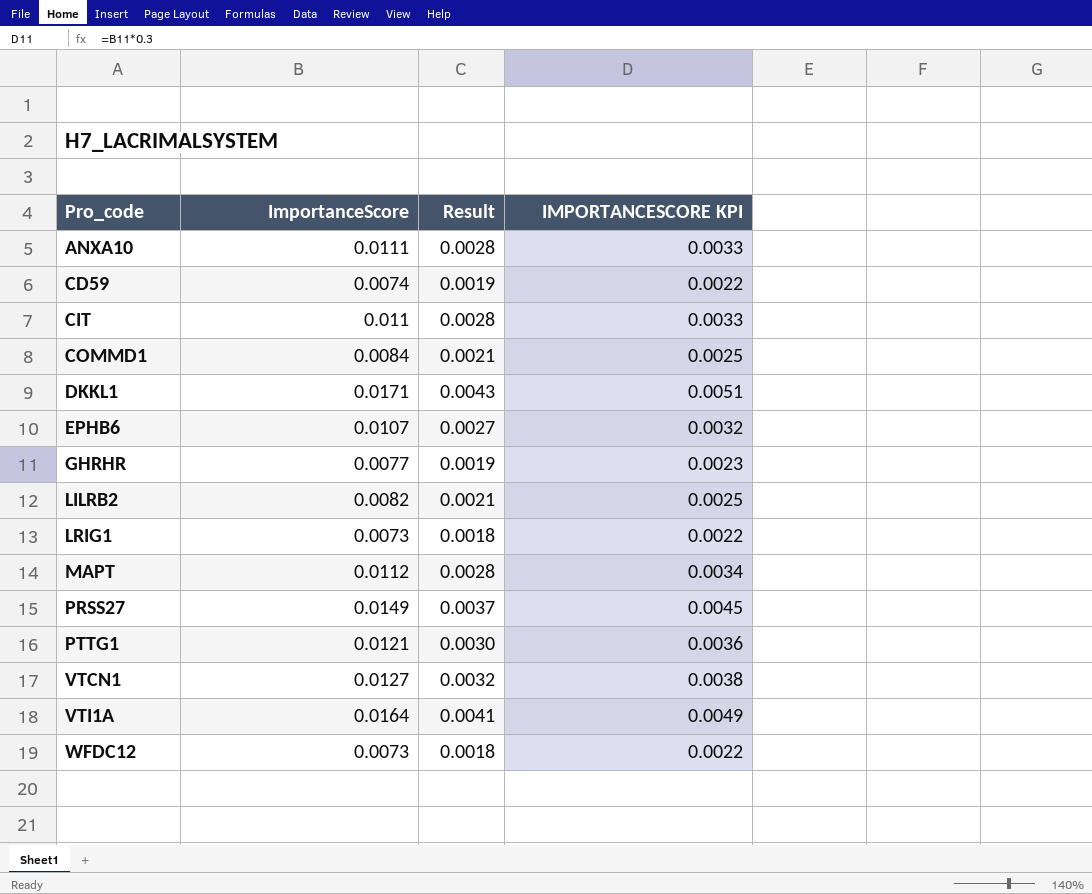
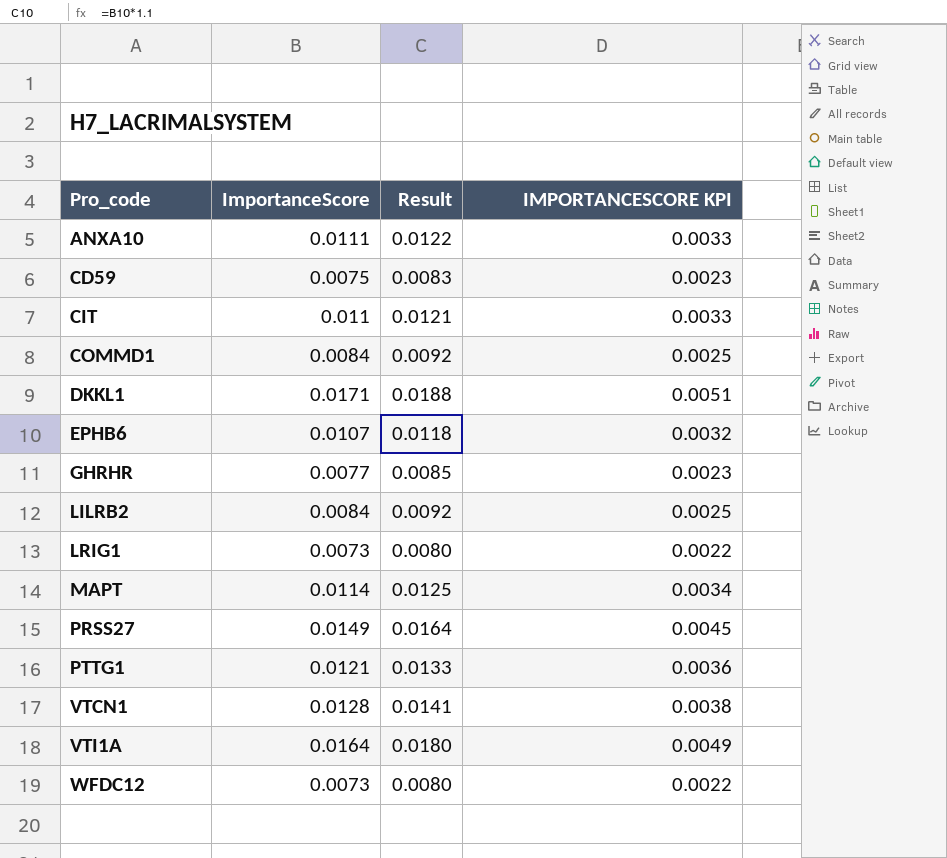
column Result | formula: [ImportanceScore] * 0.25 -> [ImportanceScore] * 1.1
CD59 | ImportanceScore: 0.0074 -> 0.0075
CD59 | IMPORTANCESCORE KPI: 0.0022 -> 0.0023
LILRB2 | ImportanceScore: 0.0082 -> 0.0084
MAPT | ImportanceScore: 0.0112 -> 0.0114
VTCN1 | ImportanceScore: 0.0127 -> 0.0128

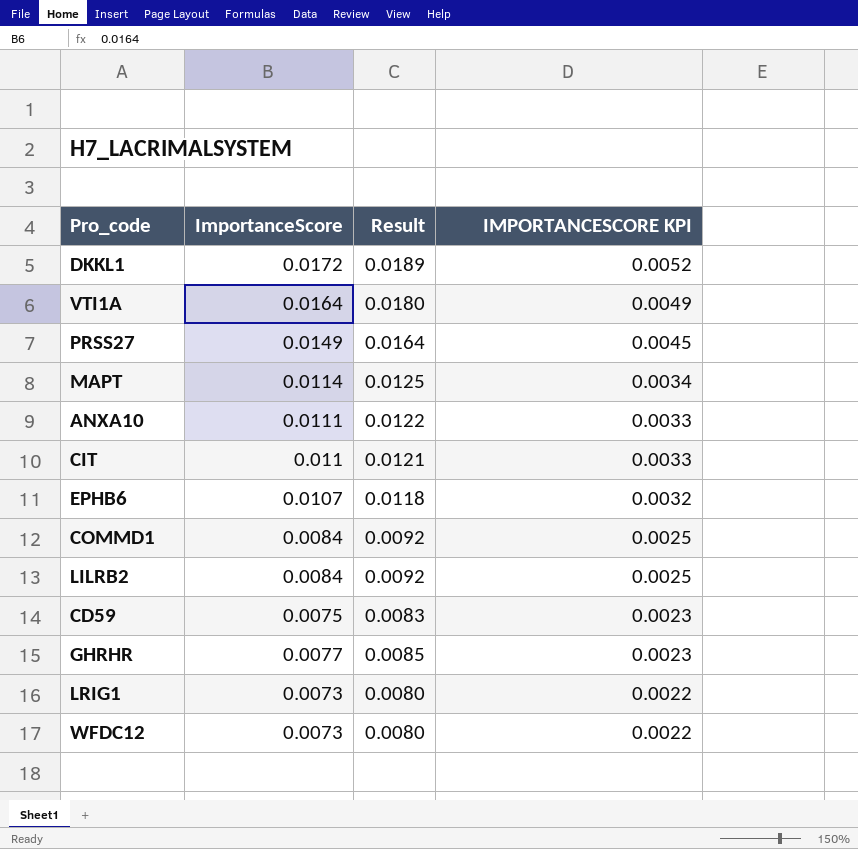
row order: Pro_code ascending -> IMPORTANCESCORE KPI descending
row PTTG1: 0.0121 | 0.0133 | 0.0036 -> none
row VTCN1: 0.0128 | 0.0141 | 0.0038 -> none
DKKL1 | ImportanceScore: 0.0171 -> 0.0172
DKKL1 | Result: 0.0188 -> 0.0189
DKKL1 | IMPORTANCESCORE KPI: 0.0051 -> 0.0052

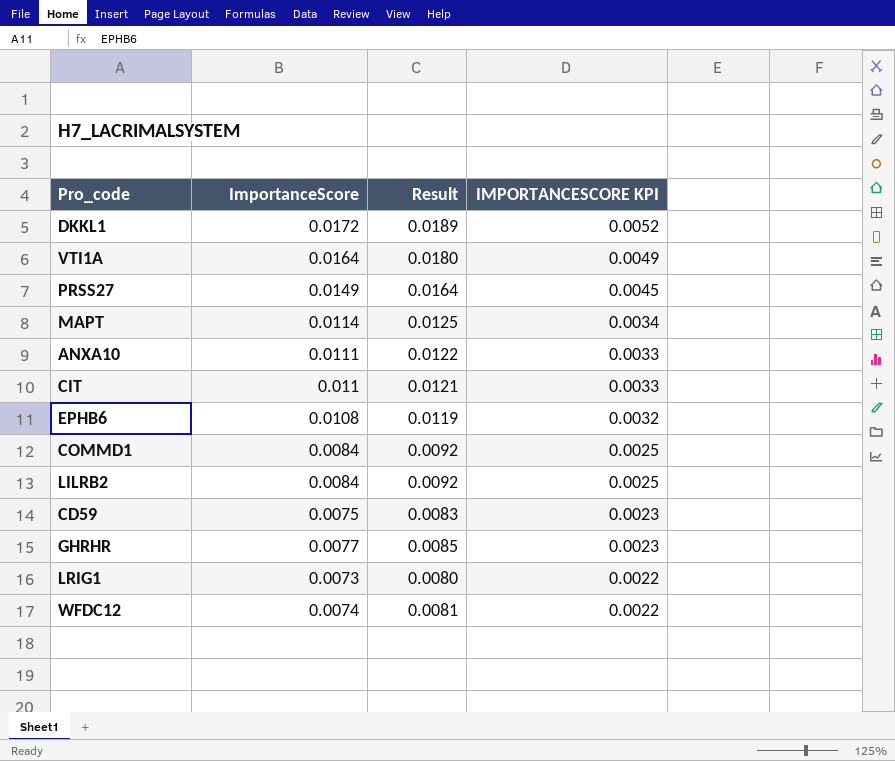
EPHB6 | ImportanceScore: 0.0107 -> 0.0108
EPHB6 | Result: 0.0118 -> 0.0119
WFDC12 | ImportanceScore: 0.0073 -> 0.0074
WFDC12 | Result: 0.0080 -> 0.0081

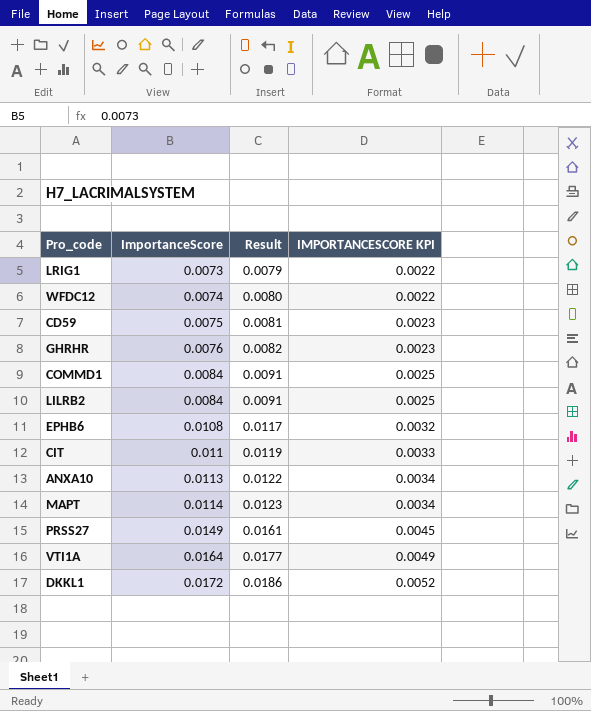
row order: IMPORTANCESCORE KPI descending -> ImportanceScore ascending
column Result | formula: [ImportanceScore] * 1.1 -> [ImportanceScore] * 1.08
GHRHR | ImportanceScore: 0.0077 -> 0.0076
ANXA10 | ImportanceScore: 0.0111 -> 0.0113
ANXA10 | IMPORTANCESCORE KPI: 0.0033 -> 0.0034

